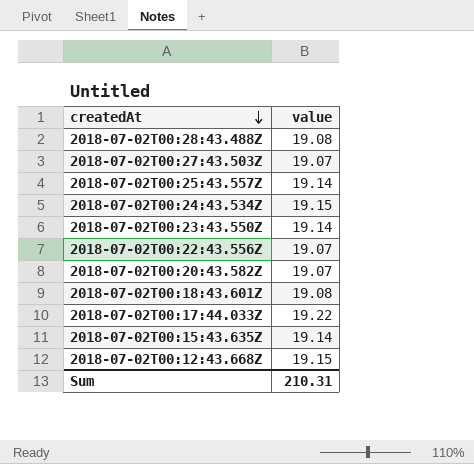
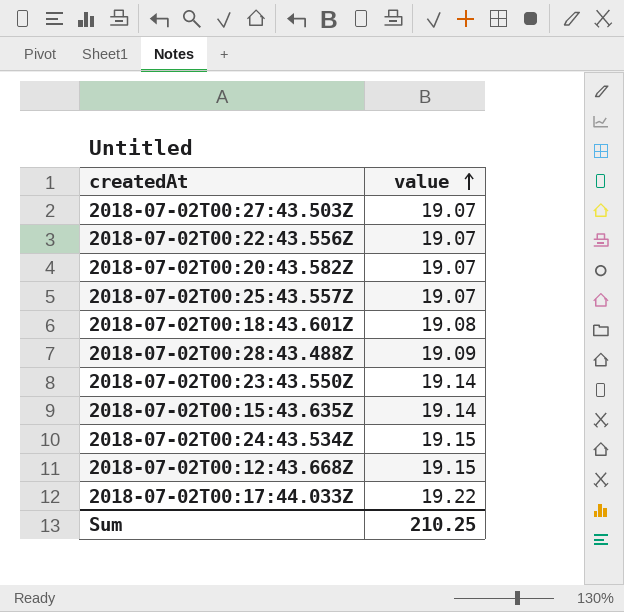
row order: createdAt descending -> value ascending
2018-07-02T00:25:43.557Z | value: 19.14 -> 19.07
2018-07-02T00:28:43.488Z | value: 19.08 -> 19.09
Sum | value: 210.31 -> 210.25

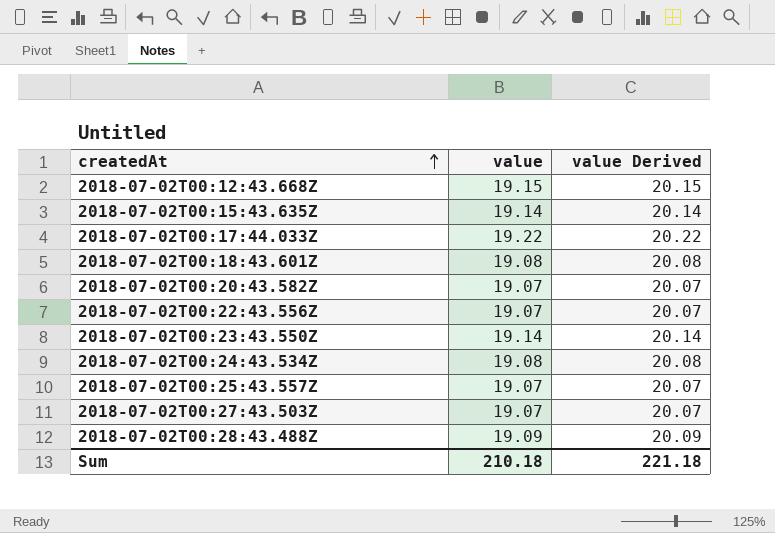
row order: value ascending -> createdAt ascending
column value Derived | formula: none -> [value] + 1
2018-07-02T00:24:43.534Z | value: 19.15 -> 19.08
Sum | value: 210.25 -> 210.18

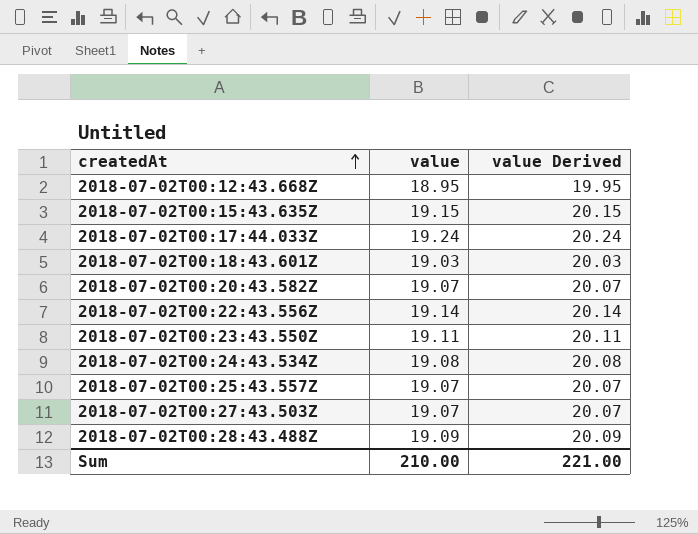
2018-07-02T00:12:43.668Z | value: 19.15 -> 18.95
2018-07-02T00:12:43.668Z | value Derived: 20.15 -> 19.95
2018-07-02T00:15:43.635Z | value: 19.14 -> 19.15
2018-07-02T00:15:43.635Z | value Derived: 20.14 -> 20.15
2018-07-02T00:17:44.033Z | value: 19.22 -> 19.24
2018-07-02T00:17:44.033Z | value Derived: 20.22 -> 20.24
2018-07-02T00:18:43.601Z | value: 19.08 -> 19.03
2018-07-02T00:18:43.601Z | value Derived: 20.08 -> 20.03
2018-07-02T00:22:43.556Z | value: 19.07 -> 19.14
2018-07-02T00:22:43.556Z | value Derived: 20.07 -> 20.14
2018-07-02T00:23:43.550Z | value: 19.14 -> 19.11
2018-07-02T00:23:43.550Z | value Derived: 20.14 -> 20.11
Sum | value: 210.18 -> 210.00
Sum | value Derived: 221.18 -> 221.00

